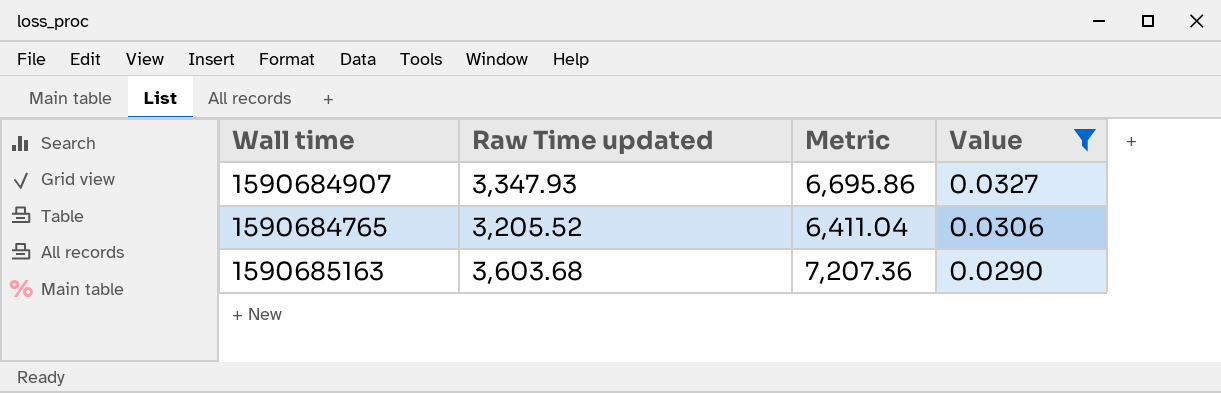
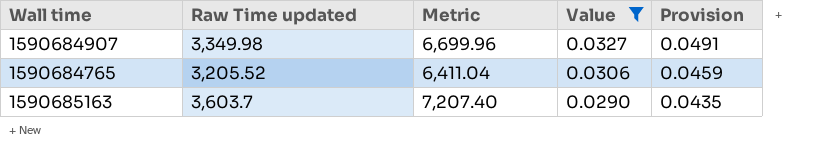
column Provision | formula: none -> [Value] * 1.5
1590684907 | Raw Time updated: 3,347.93 -> 3,349.98
1590684907 | Metric: 6,695.86 -> 6,699.96
1590685163 | Raw Time updated: 3,603.68 -> 3,603.7
1590685163 | Metric: 7,207.36 -> 7,207.40

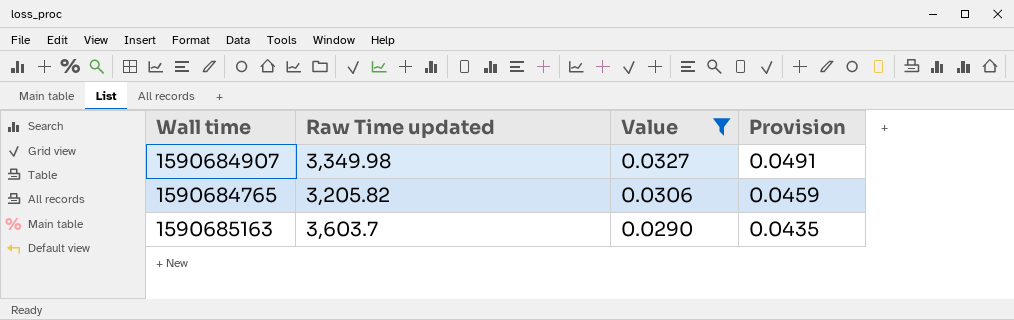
column Metric | formula: [Raw Time updated] * 2 -> none
1590684765 | Raw Time updated: 3,205.52 -> 3,205.82

